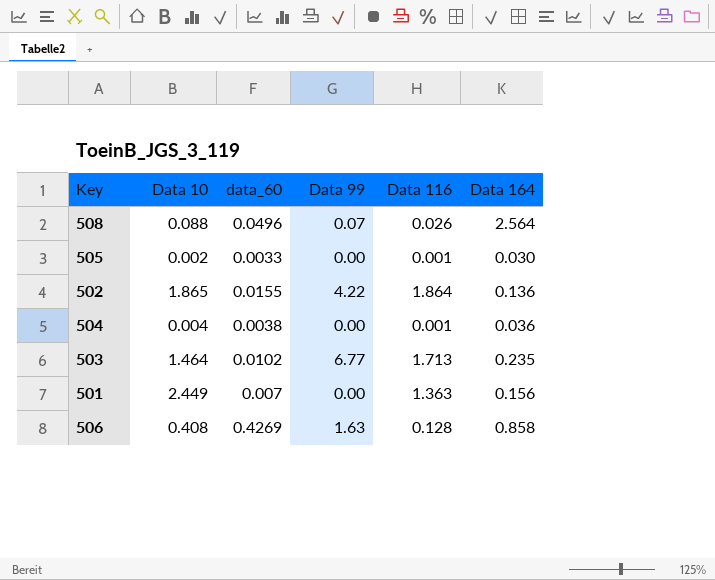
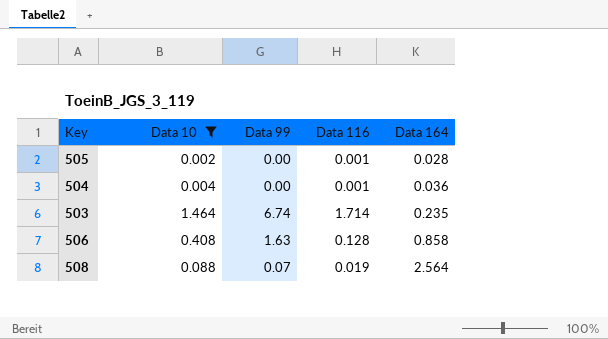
filter: none -> Data 10 <= 1.464
row order: none -> Data 164 ascending
column data_60 | position: 3 -> none
505 | Data 164: 0.030 -> 0.028
503 | Data 99: 6.77 -> 6.74
503 | Data 116: 1.713 -> 1.714
508 | Data 116: 0.026 -> 0.019

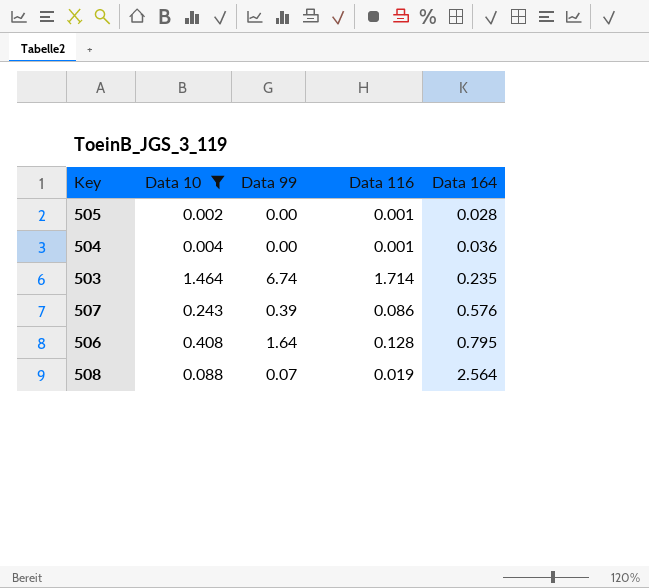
row 507: none -> 0.243 | 0.39 | 0.086 | 0.576
506 | Data 99: 1.63 -> 1.64
506 | Data 164: 0.858 -> 0.795

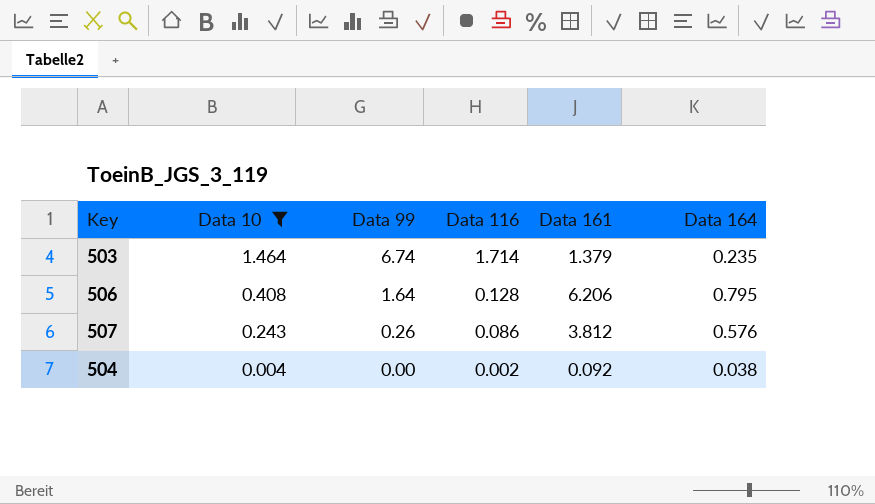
row order: Data 164 ascending -> Data 10 descending
column Data 161 | position: none -> 5
row 505: 0.002 | 0.00 | 0.001 | 0.028 -> none
row 508: 0.088 | 0.07 | 0.019 | 2.564 -> none
507 | Data 99: 0.39 -> 0.26
504 | Data 116: 0.001 -> 0.002
504 | Data 164: 0.036 -> 0.038

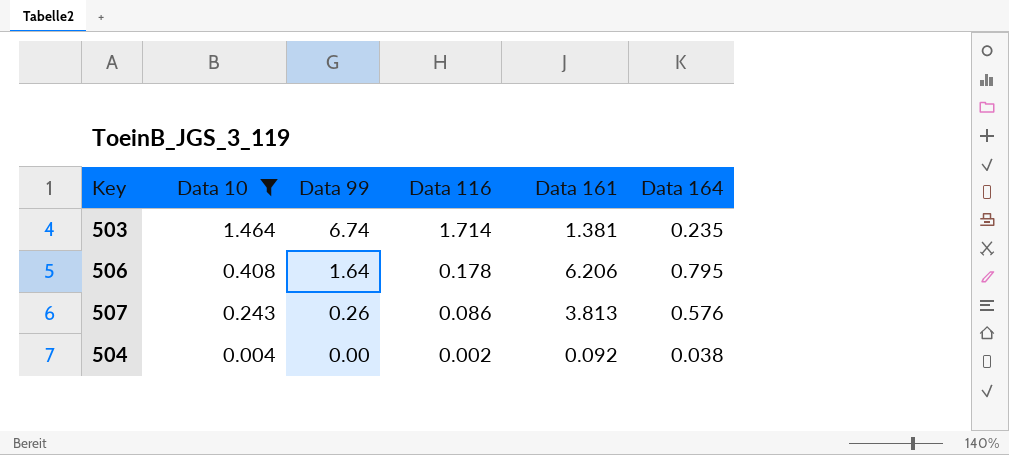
503 | Data 161: 1.379 -> 1.381
506 | Data 116: 0.128 -> 0.178
507 | Data 161: 3.812 -> 3.813

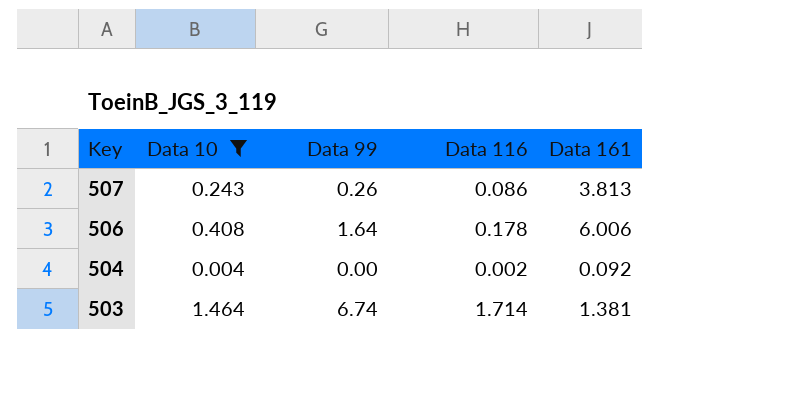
row order: Data 10 descending -> Key descending
column Data 164 | position: 6 -> none
506 | Data 161: 6.206 -> 6.006

